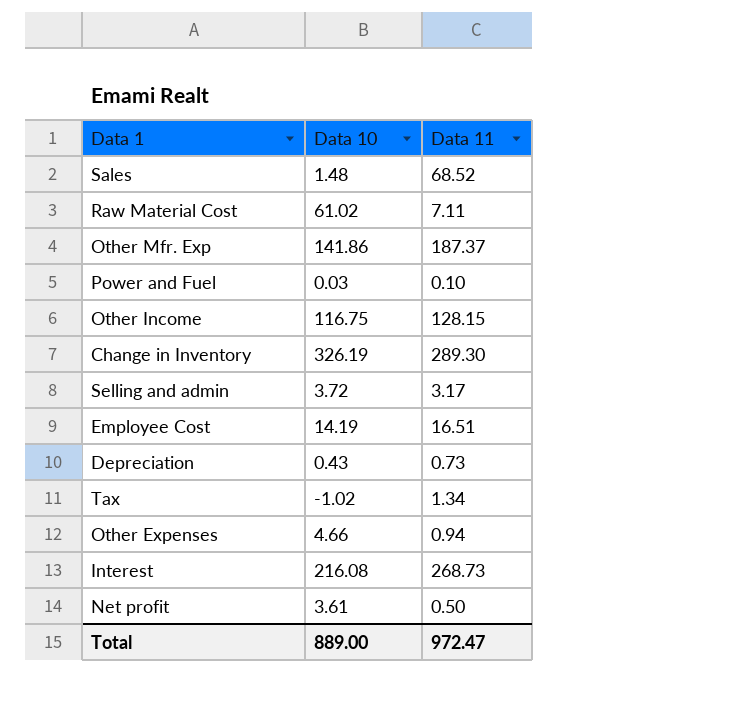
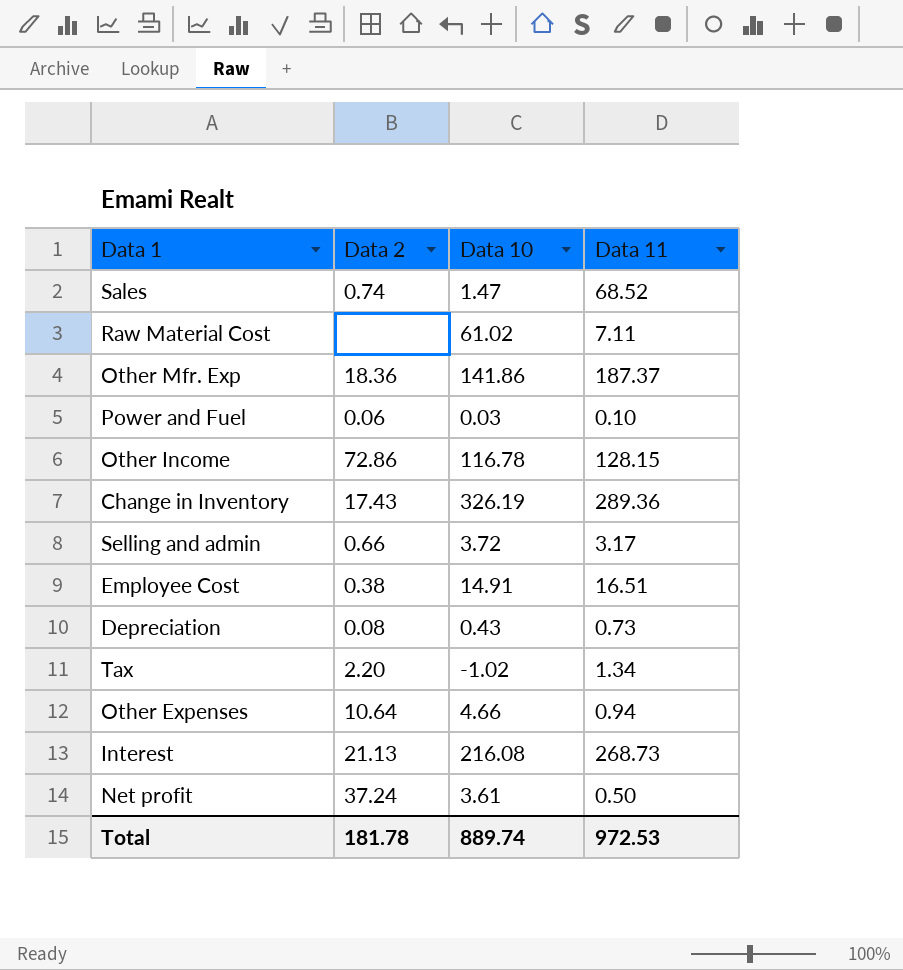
column Data 2 | position: none -> 2
Sales | Data 10: 1.48 -> 1.47
Other Income | Data 10: 116.75 -> 116.78
Change in Inventory | Data 11: 289.30 -> 289.36
Employee Cost | Data 10: 14.19 -> 14.91
Total | Data 10: 889.00 -> 889.74
Total | Data 11: 972.47 -> 972.53

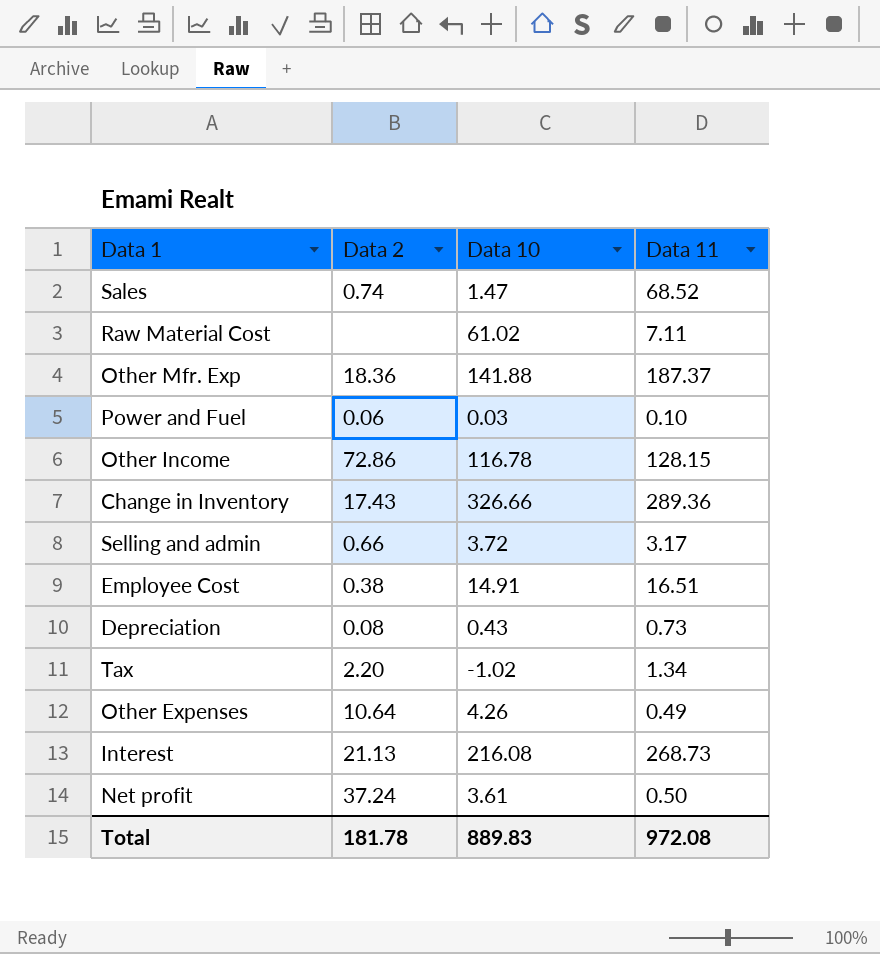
Other Mfr. Exp | Data 10: 141.86 -> 141.88
Change in Inventory | Data 10: 326.19 -> 326.66
Other Expenses | Data 10: 4.66 -> 4.26
Other Expenses | Data 11: 0.94 -> 0.49
Total | Data 10: 889.74 -> 889.83
Total | Data 11: 972.53 -> 972.08

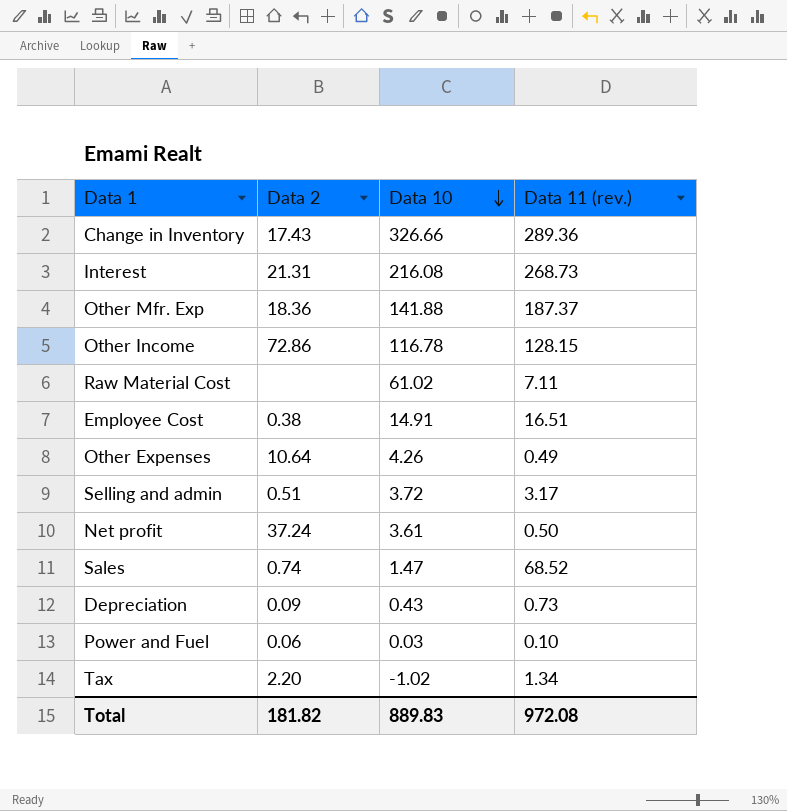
row order: none -> Data 10 descending
column name: Data 11 -> Data 11 (rev.)
Interest | Data 2: 21.13 -> 21.31
Selling and admin | Data 2: 0.66 -> 0.51
Depreciation | Data 2: 0.08 -> 0.09
Total | Data 2: 181.78 -> 181.82

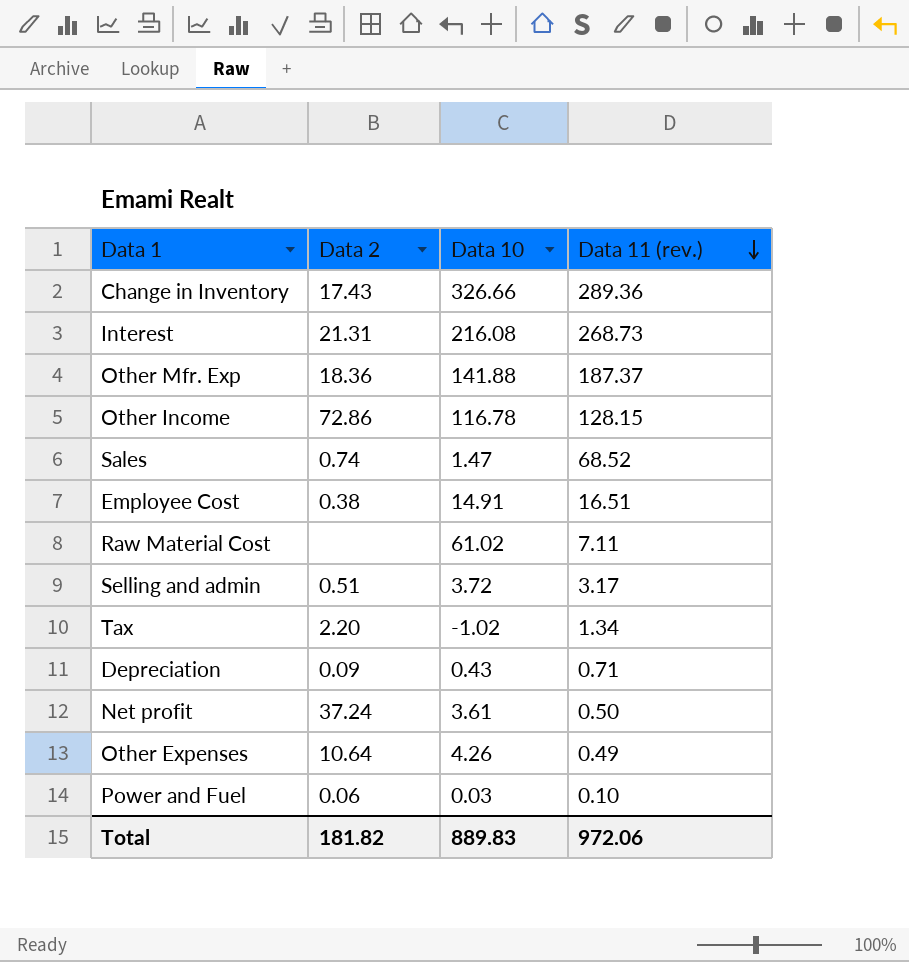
row order: Data 10 descending -> Data 11 (rev.) descending
Depreciation | Data 11 (rev.): 0.73 -> 0.71
Total | Data 11 (rev.): 972.08 -> 972.06

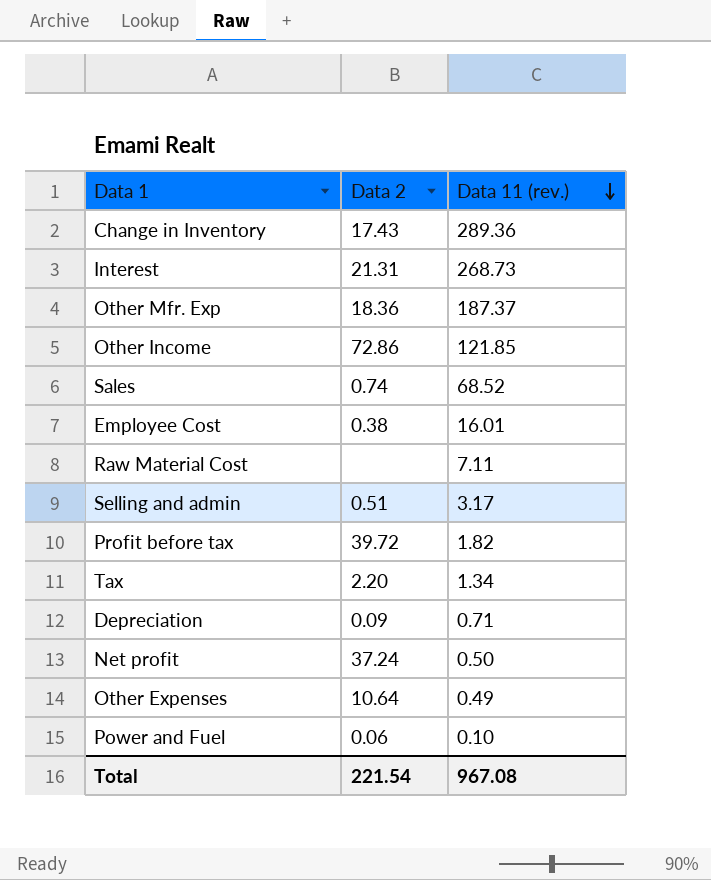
column Data 10 | position: 3 -> none
Other Income | Data 11 (rev.): 128.15 -> 121.85
Employee Cost | Data 11 (rev.): 16.51 -> 16.01
row Profit before tax: none -> 39.72 | 1.82
Total | Data 2: 181.82 -> 221.54
Total | Data 11 (rev.): 972.06 -> 967.08

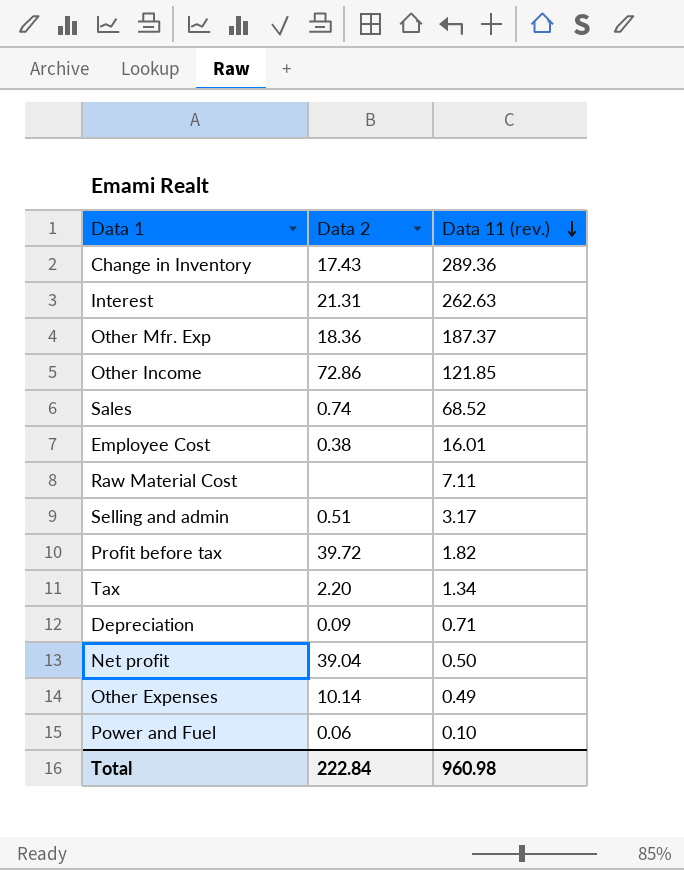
Interest | Data 11 (rev.): 268.73 -> 262.63
Net profit | Data 2: 37.24 -> 39.04
Other Expenses | Data 2: 10.64 -> 10.14
Total | Data 2: 221.54 -> 222.84
Total | Data 11 (rev.): 967.08 -> 960.98

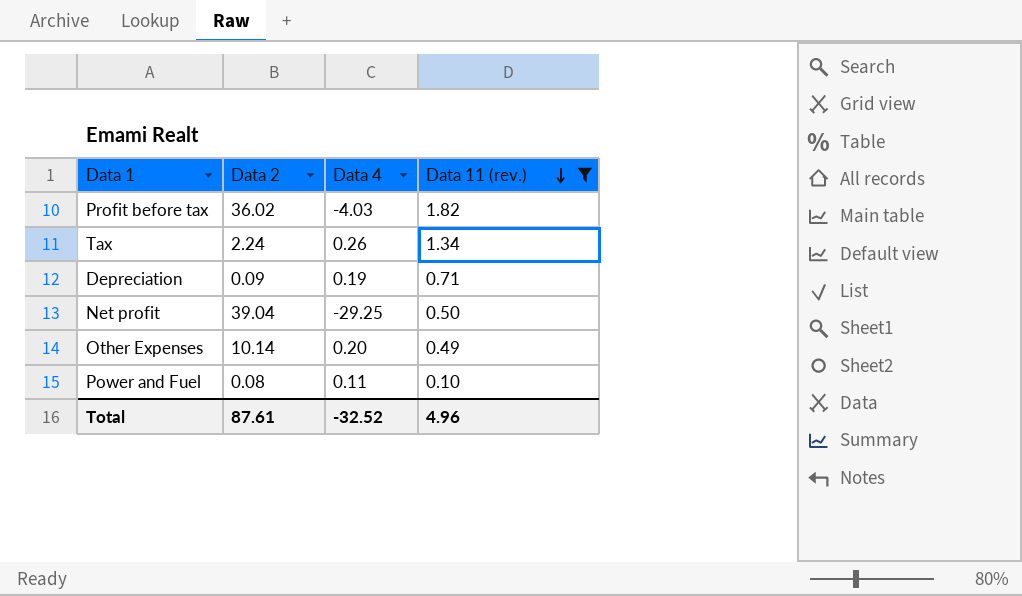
filter: none -> Data 11 (rev.) <= 1.82
column Data 4 | position: none -> 3
Profit before tax | Data 2: 39.72 -> 36.02
Tax | Data 2: 2.20 -> 2.24
Power and Fuel | Data 2: 0.06 -> 0.08
Total | Data 2: 222.84 -> 87.61
Total | Data 11 (rev.): 960.98 -> 4.96

